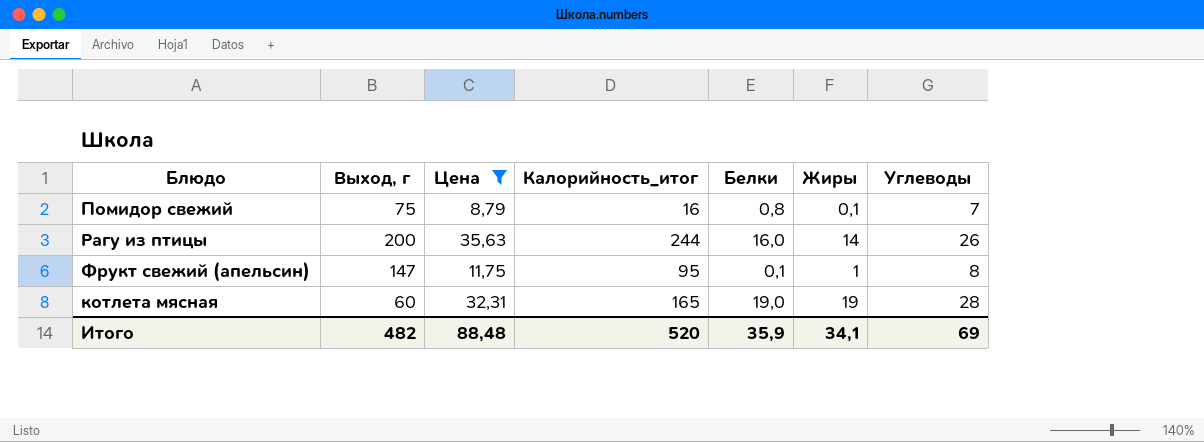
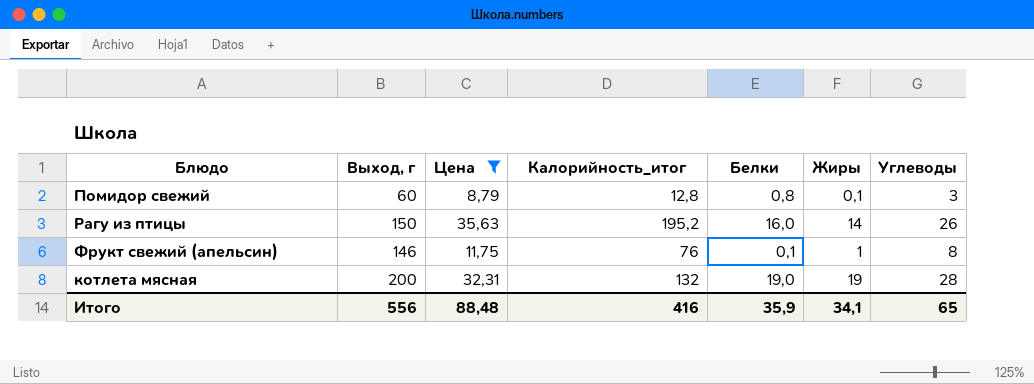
Помидор свежий | Выход, г: 75 -> 60
Помидор свежий | Калорийность_итог: 16 -> 12,8
Помидор свежий | Углеводы: 7 -> 3
Рагу из птицы | Выход, г: 200 -> 150
Рагу из птицы | Калорийность_итог: 244 -> 195,2
Фрукт свежий (апельсин) | Выход, г: 147 -> 146
Фрукт свежий (апельсин) | Калорийность_итог: 95 -> 76
котлета мясная | Выход, г: 60 -> 200
котлета мясная | Калорийность_итог: 165 -> 132
Итого | Выход, г: 482 -> 556
Итого | Калорийность_итог: 520 -> 416
Итого | Углеводы: 69 -> 65

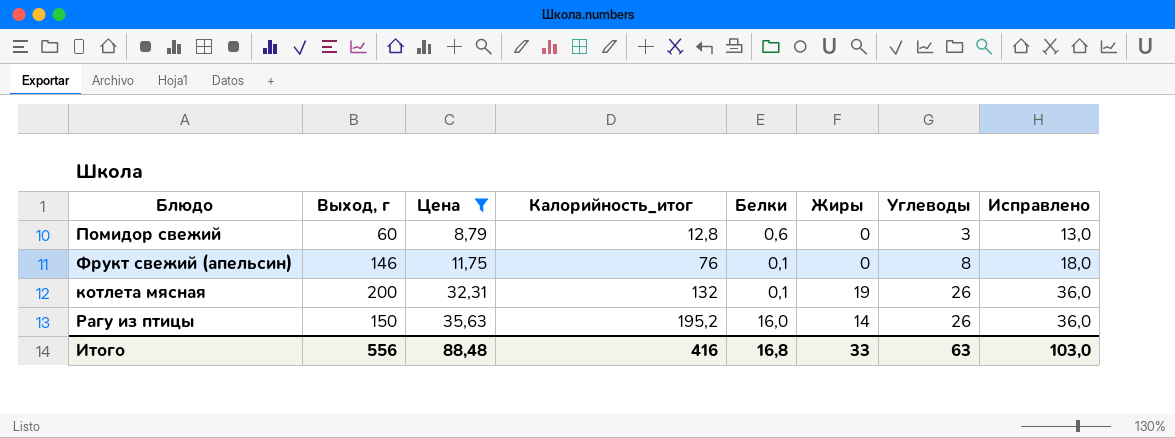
row order: none -> Цена ascending
column Исправлено | formula: none -> [Углеводы] + 10
Помидор свежий | Белки: 0,8 -> 0,6
Помидор свежий | Жиры: 0,1 -> 0
Фрукт свежий (апельсин) | Жиры: 1 -> 0
котлета мясная | Белки: 19,0 -> 0,1
котлета мясная | Углеводы: 28 -> 26
Итого | Белки: 35,9 -> 16,8
Итого | Жиры: 34,1 -> 33
Итого | Углеводы: 65 -> 63

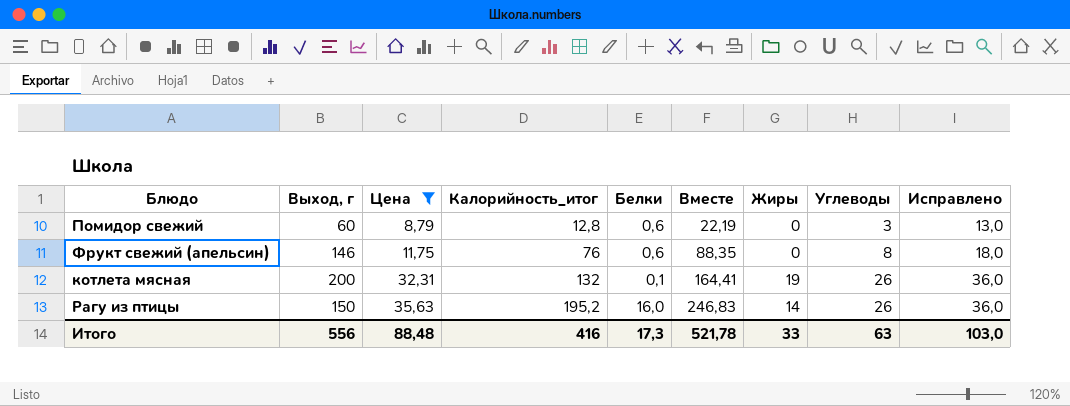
column Вместе | formula: none -> [Цена] + [Калорийность_итог] + [Белки]
Фрукт свежий (апельсин) | Белки: 0,1 -> 0,6
Итого | Белки: 16,8 -> 17,3

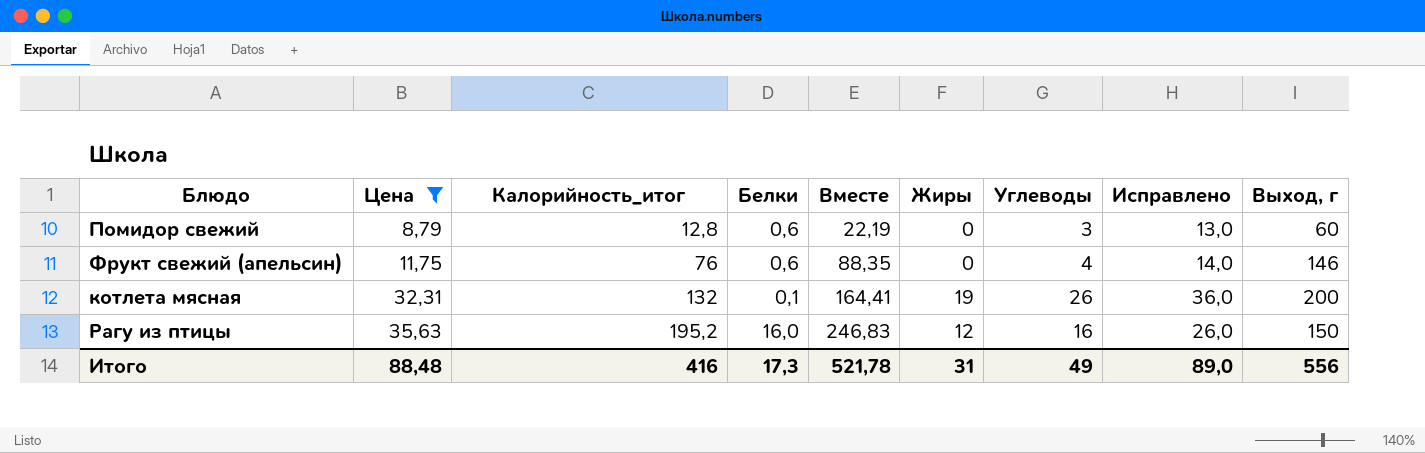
column Выход, г | position: 2 -> 9
Фрукт свежий (апельсин) | Углеводы: 8 -> 4
Фрукт свежий (апельсин) | Исправлено: 18,0 -> 14,0
Рагу из птицы | Жиры: 14 -> 12
Рагу из птицы | Углеводы: 26 -> 16
Рагу из птицы | Исправлено: 36,0 -> 26,0
Итого | Жиры: 33 -> 31
Итого | Углеводы: 63 -> 49
Итого | Исправлено: 103,0 -> 89,0

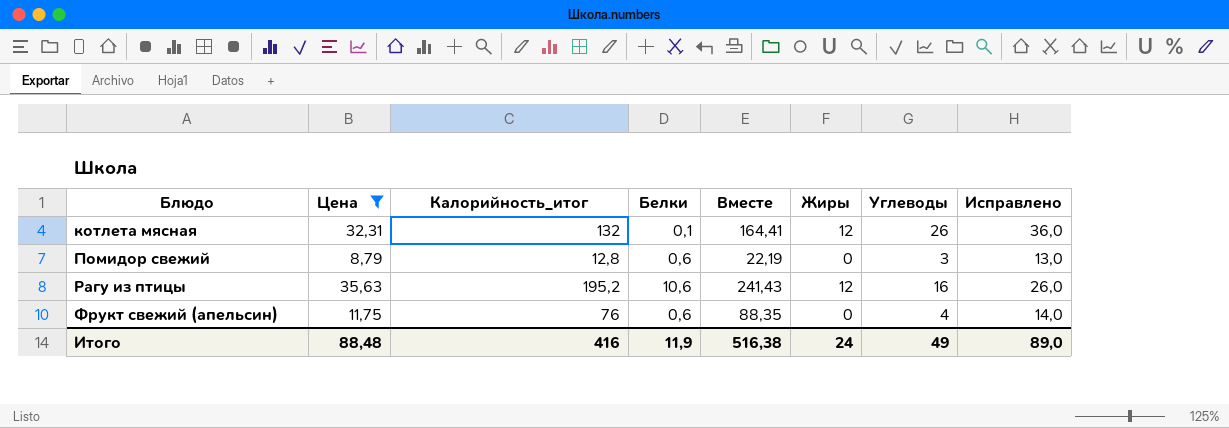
row order: Цена ascending -> Блюдо ascending
column Выход, г | position: 9 -> none
котлета мясная | Жиры: 19 -> 12
Рагу из птицы | Белки: 16,0 -> 10,6
Рагу из птицы | Вместе: 246,83 -> 241,43
Итого | Белки: 17,3 -> 11,9
Итого | Вместе: 521,78 -> 516,38
Итого | Жиры: 31 -> 24

